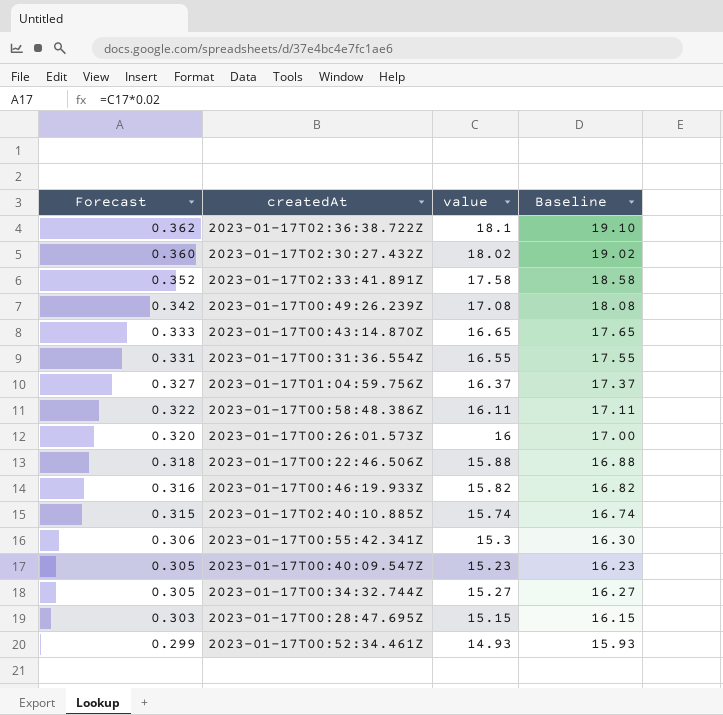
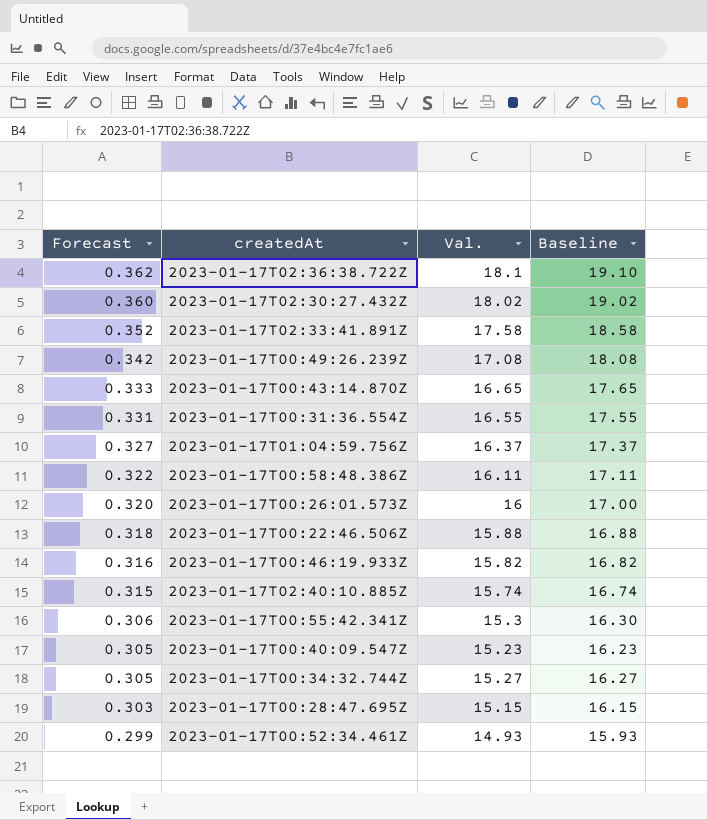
column name: value -> Val.

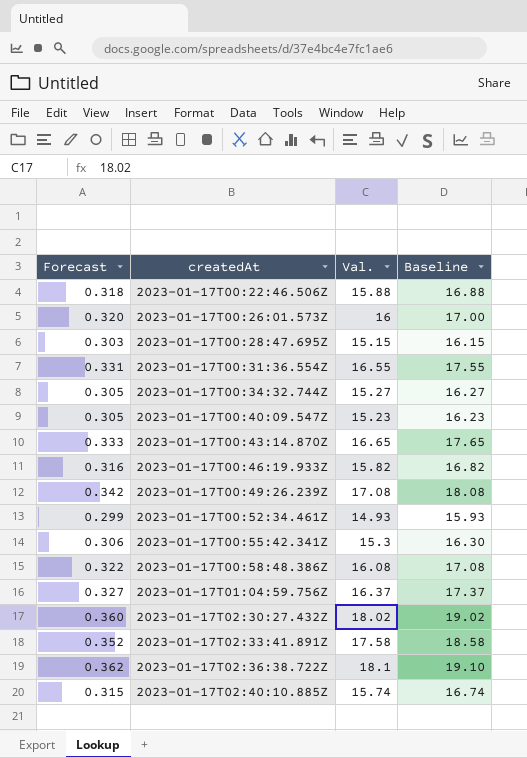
row order: Forecast descending -> createdAt ascending
2023-01-17T00:58:48.386Z | Val.: 16.11 -> 16.08
2023-01-17T00:58:48.386Z | Baseline: 17.11 -> 17.08

